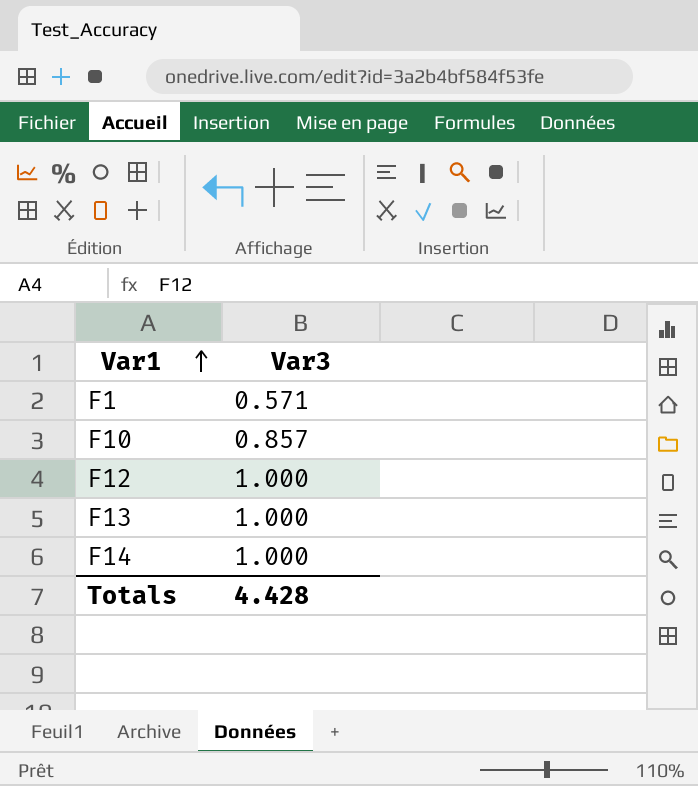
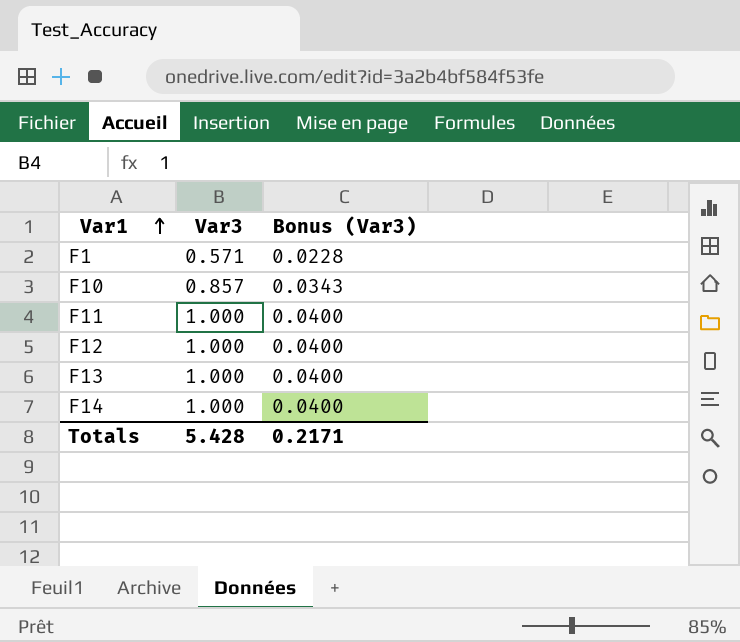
column Bonus (Var3) | formula: none -> [Var3] * 0.04
row F11: none -> 1.000 | 0.0400
Totals | Var3: 4.428 -> 5.428

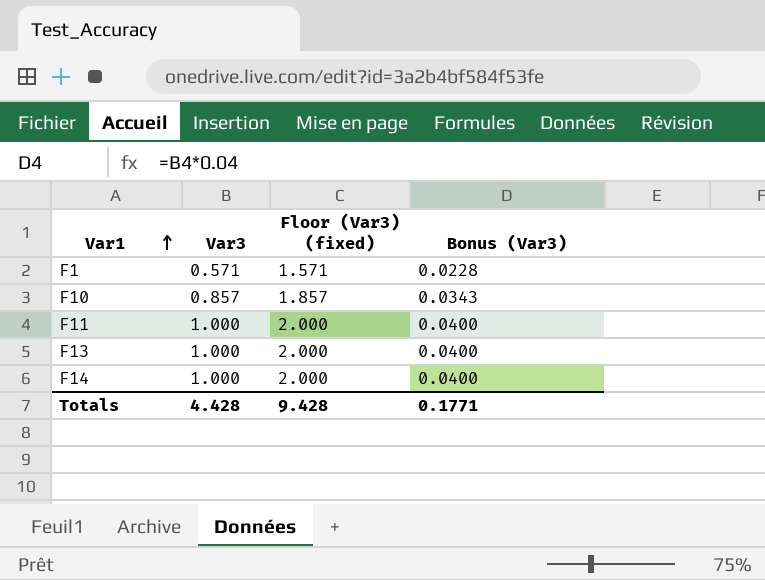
column Floor (Var3) (fixed) | formula: none -> [Var3] + 1
row F12: 1.000 | 0.0400 -> none
Totals | Var3: 5.428 -> 4.428
Totals | Bonus (Var3): 0.2171 -> 0.1771

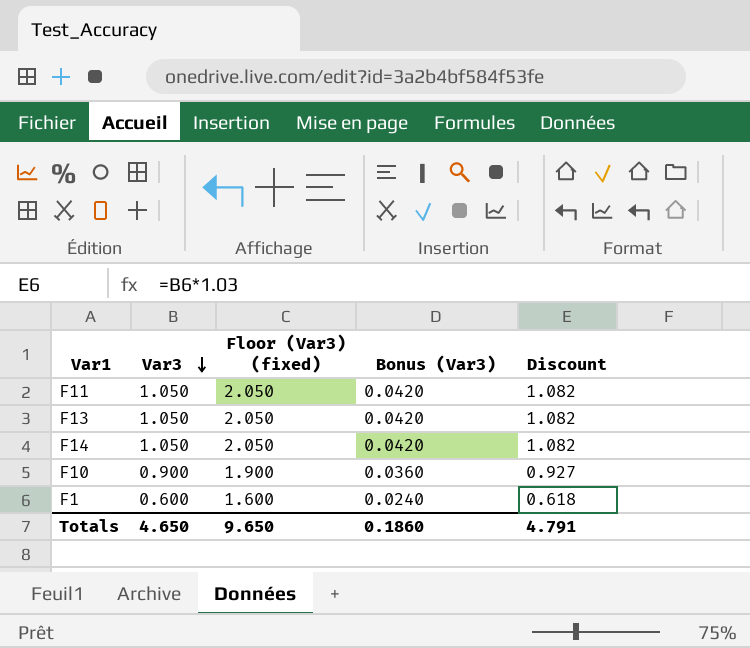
row order: Var1 ascending -> Var3 descending
column Discount | formula: none -> [Var3] * 1.03
F11 | Var3: 1.000 -> 1.050
F11 | Floor (Var3) (fixed): 2.000 -> 2.050
F11 | Bonus (Var3): 0.0400 -> 0.0420
F13 | Var3: 1.000 -> 1.050
F13 | Floor (Var3) (fixed): 2.000 -> 2.050
F13 | Bonus (Var3): 0.0400 -> 0.0420
F14 | Var3: 1.000 -> 1.050
F14 | Floor (Var3) (fixed): 2.000 -> 2.050
F14 | Bonus (Var3): 0.0400 -> 0.0420
F10 | Var3: 0.857 -> 0.900
F10 | Floor (Var3) (fixed): 1.857 -> 1.900
F10 | Bonus (Var3): 0.0343 -> 0.0360
F1 | Var3: 0.571 -> 0.600
F1 | Floor (Var3) (fixed): 1.571 -> 1.600
F1 | Bonus (Var3): 0.0228 -> 0.0240
Totals | Var3: 4.428 -> 4.650
Totals | Floor (Var3) (fixed): 9.428 -> 9.650
Totals | Bonus (Var3): 0.1771 -> 0.1860

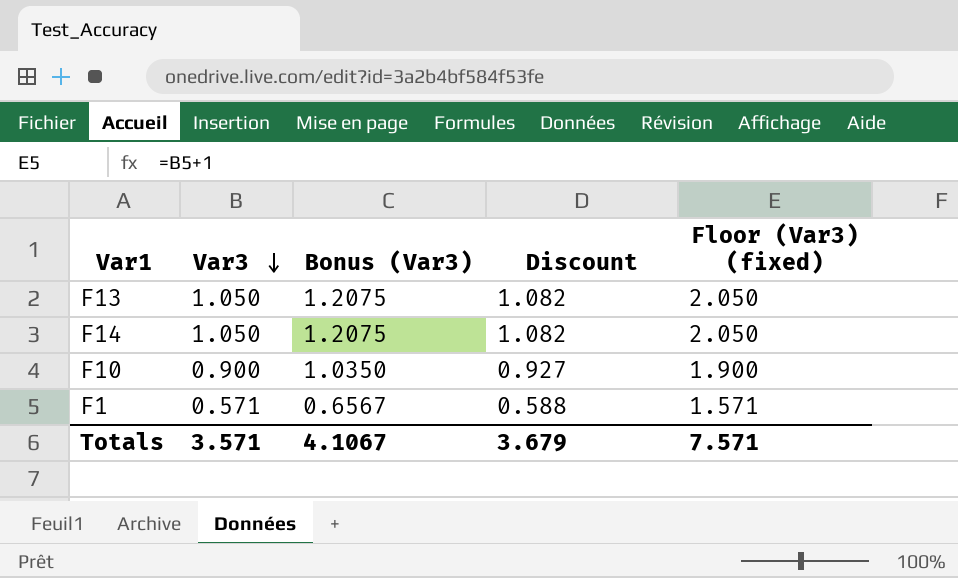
column Bonus (Var3) | formula: [Var3] * 0.04 -> [Var3] * 1.15
column Floor (Var3) (fixed) | position: 3 -> 5
row F11: 1.050 | 2.050 | 0.0420 | 1.082 -> none
F1 | Var3: 0.600 -> 0.571
F1 | Discount: 0.618 -> 0.588
F1 | Floor (Var3) (fixed): 1.600 -> 1.571
Totals | Var3: 4.650 -> 3.571
Totals | Bonus (Var3): 0.1860 -> 4.1067
Totals | Discount: 4.791 -> 3.679
Totals | Floor (Var3) (fixed): 9.650 -> 7.571

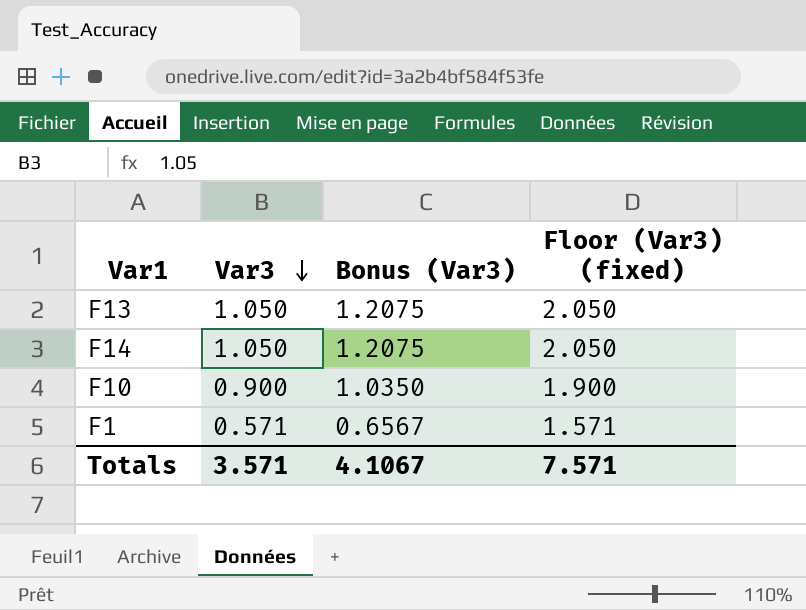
column Discount | formula: [Var3] * 1.03 -> none

